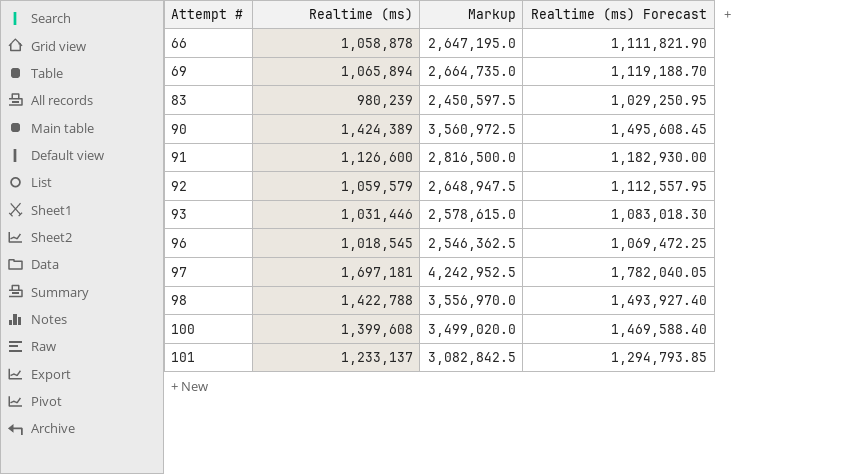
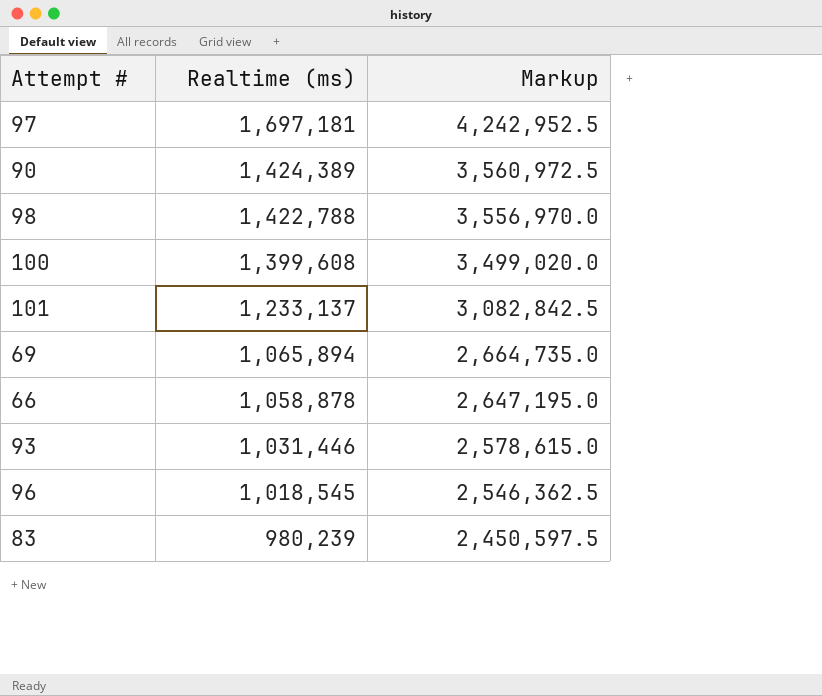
row order: Attempt # ascending -> Realtime (ms) descending
column Realtime (ms) Forecast | formula: [Realtime (ms)] * 1.05 -> none
row 91: 1,126,600 | 2,816,500.0 | 1,182,930.00 -> none
row 92: 1,059,579 | 2,648,947.5 | 1,112,557.95 -> none

